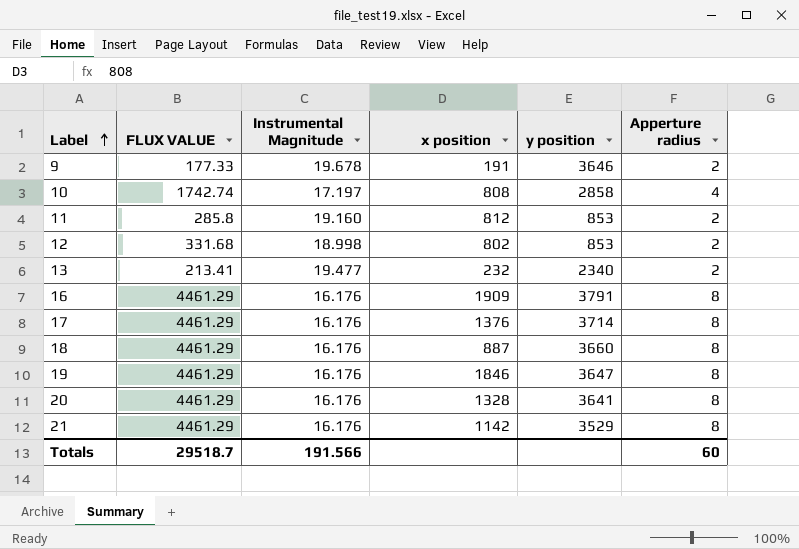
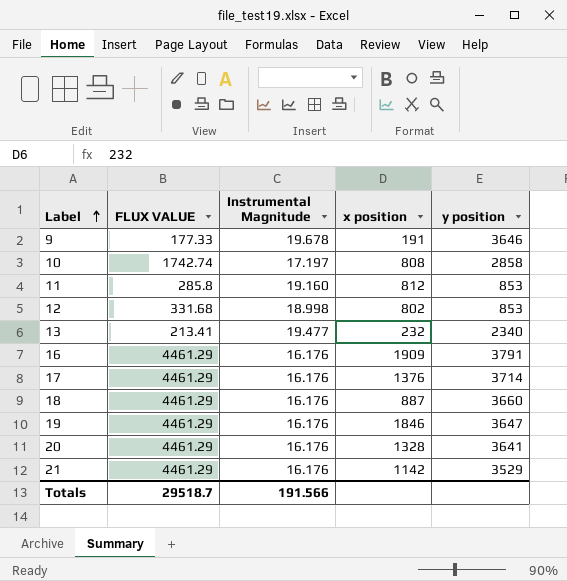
column Apperture radius | position: 6 -> none

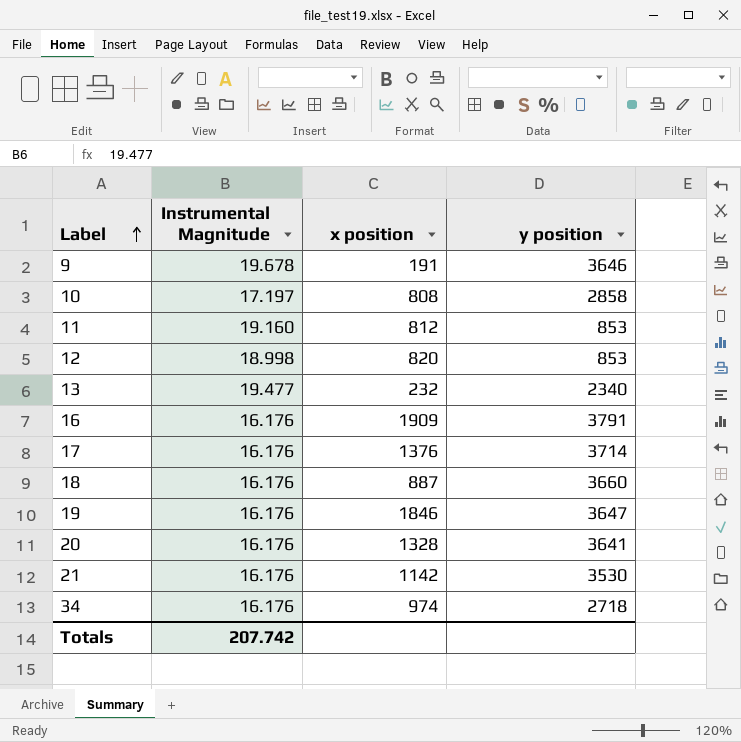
column FLUX VALUE | position: 2 -> none
12 | x position: 802 -> 820
21 | y position: 3529 -> 3530
row 34: none -> 16.176 | 974 | 2718
Totals | Instrumental Magnitude: 191.566 -> 207.742

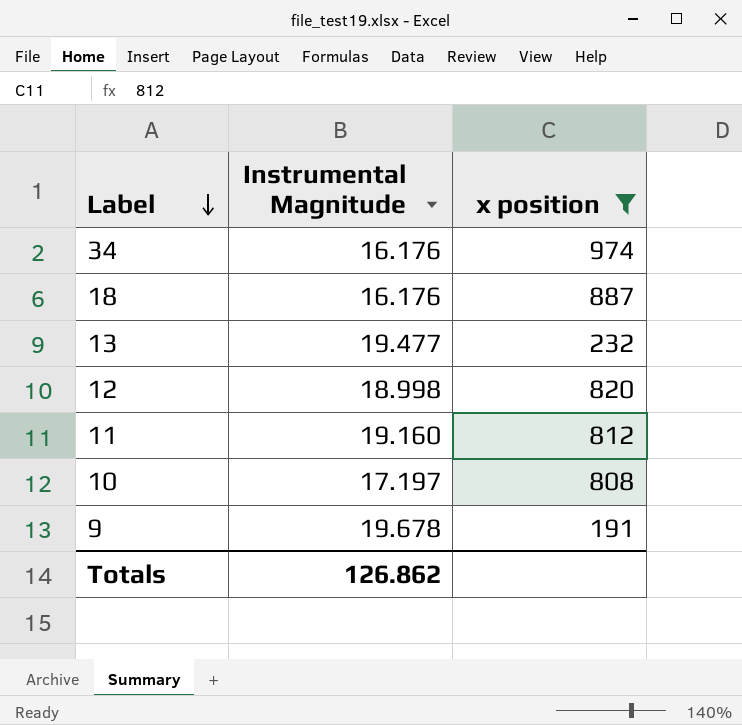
filter: none -> x position <= 974
row order: Label ascending -> Label descending
column y position | position: 4 -> none
Totals | Instrumental Magnitude: 207.742 -> 126.862

